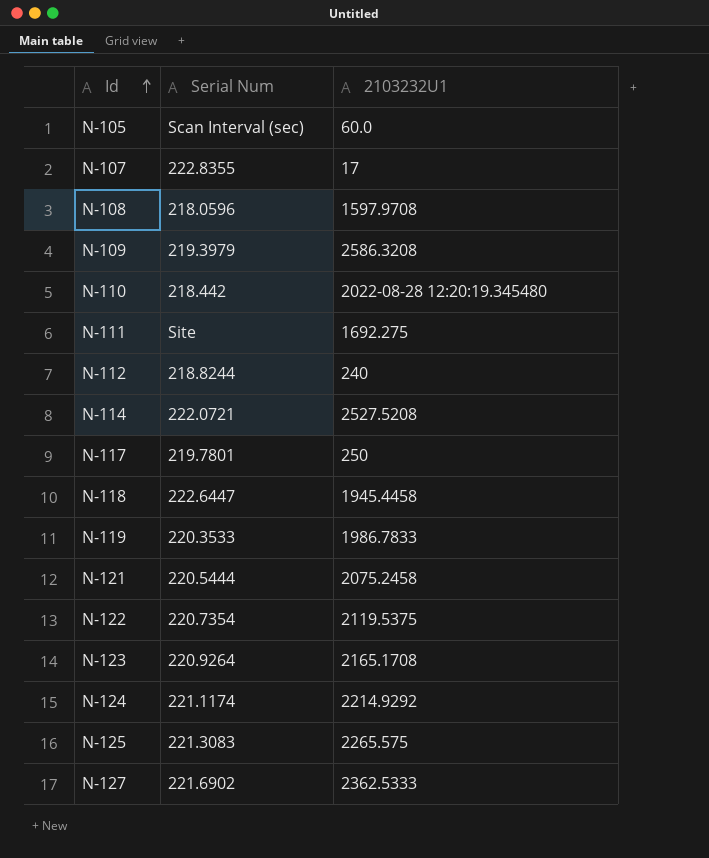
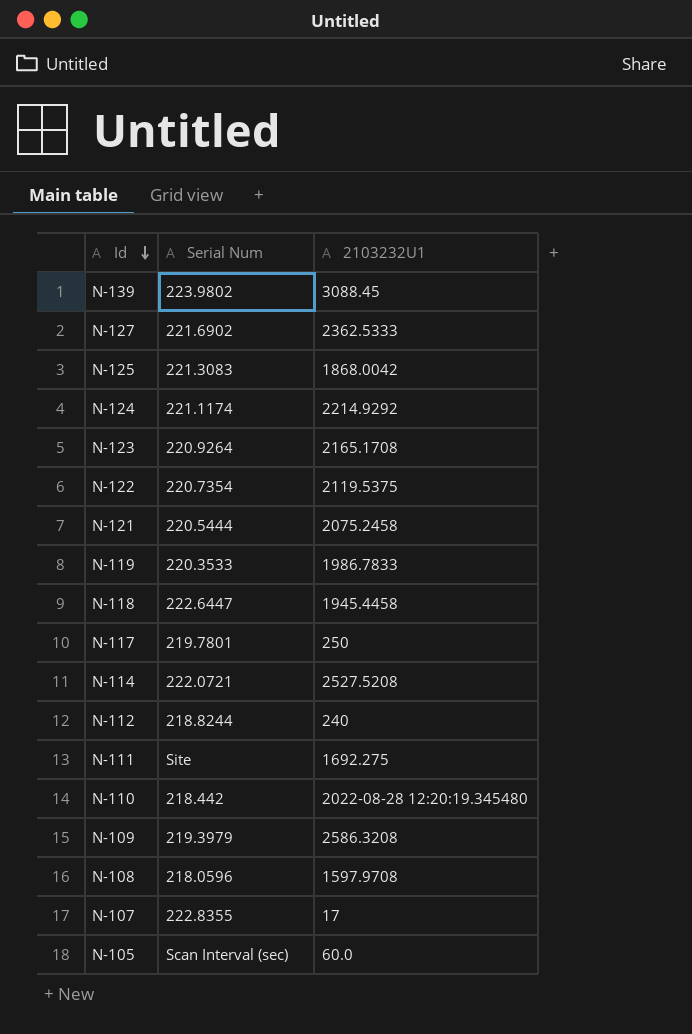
row order: Id ascending -> Id descending
row N-139: none -> 223.9802 | 3088.45
N-125 | 2103232U1: 2265.575 -> 1868.0042

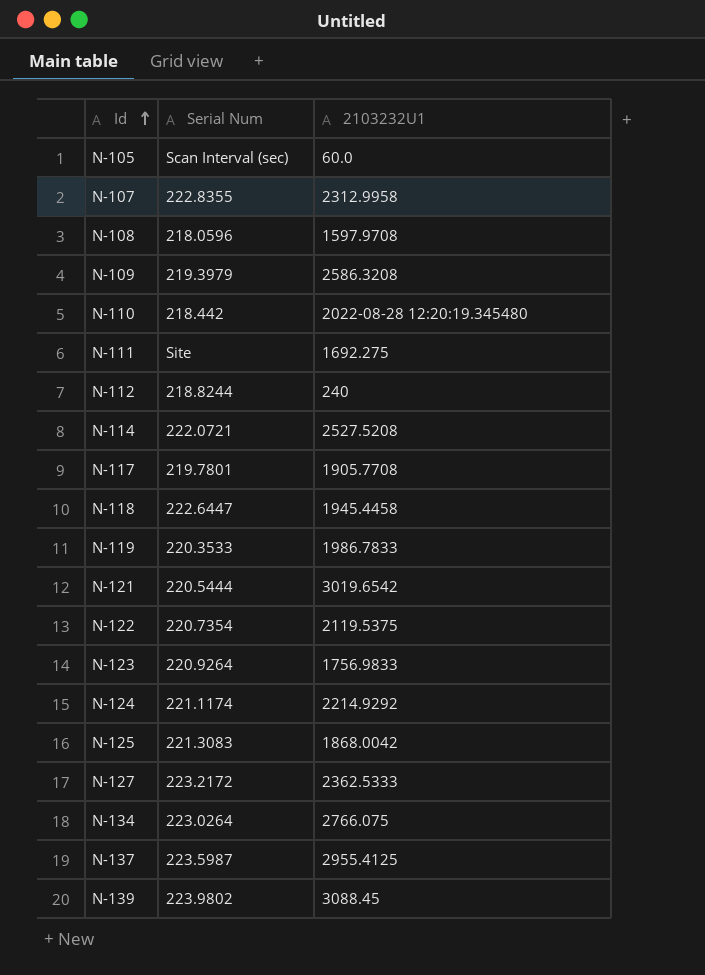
row order: Id descending -> Id ascending
N-107 | 2103232U1: 17 -> 2312.9958
N-117 | 2103232U1: 250 -> 1905.7708
N-121 | 2103232U1: 2075.2458 -> 3019.6542
N-123 | 2103232U1: 2165.1708 -> 1756.9833
N-127 | Serial Num: 221.6902 -> 223.2172
row N-134: none -> 223.0264 | 2766.075
row N-137: none -> 223.5987 | 2955.4125

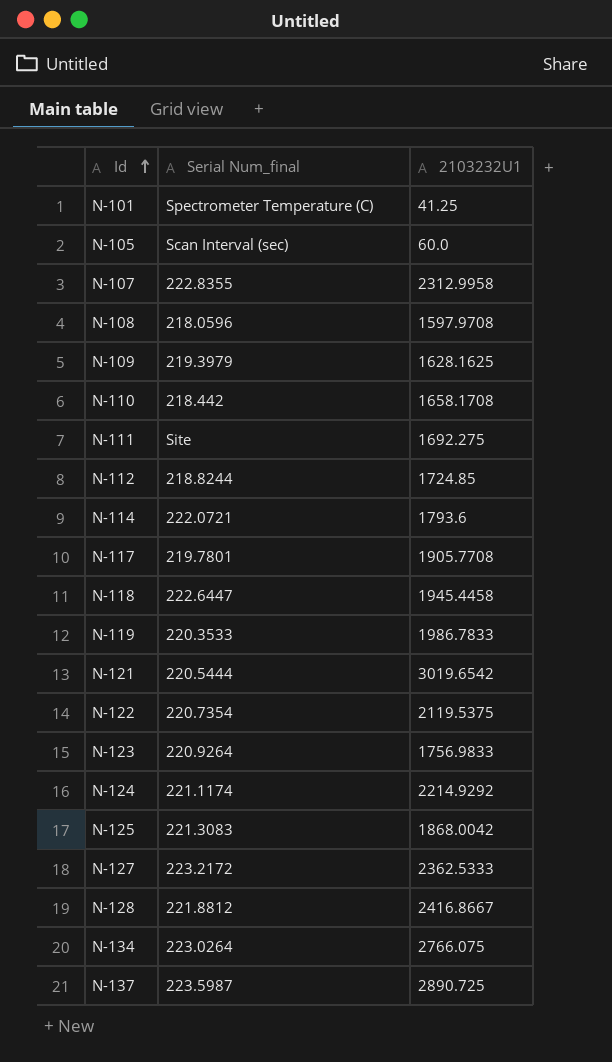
column name: Serial Num -> Serial Num_final
row N-139: 223.9802 | 3088.45 -> none
row N-101: none -> Spectrometer Temperature (C) | 41.25
N-109 | 2103232U1: 2586.3208 -> 1628.1625
N-110 | 2103232U1: 2022-08-28 12:20:19.345480 -> 1658.1708
N-112 | 2103232U1: 240 -> 1724.85
N-114 | 2103232U1: 2527.5208 -> 1793.6
row N-128: none -> 221.8812 | 2416.8667
N-137 | 2103232U1: 2955.4125 -> 2890.725

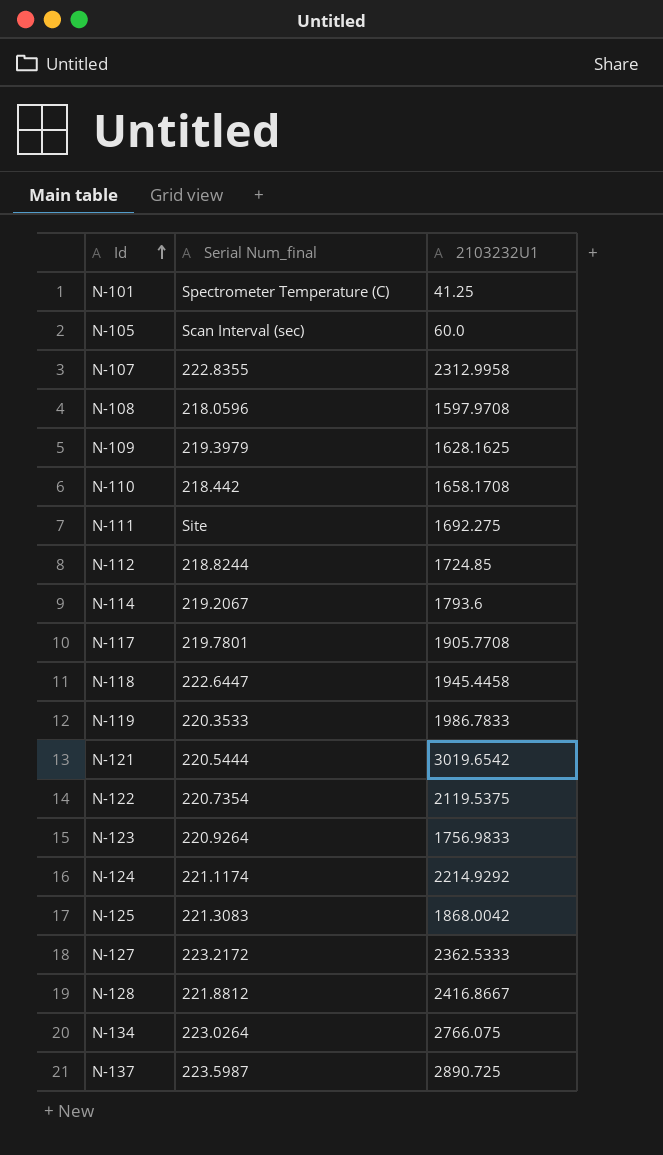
N-114 | Serial Num_final: 222.0721 -> 219.2067

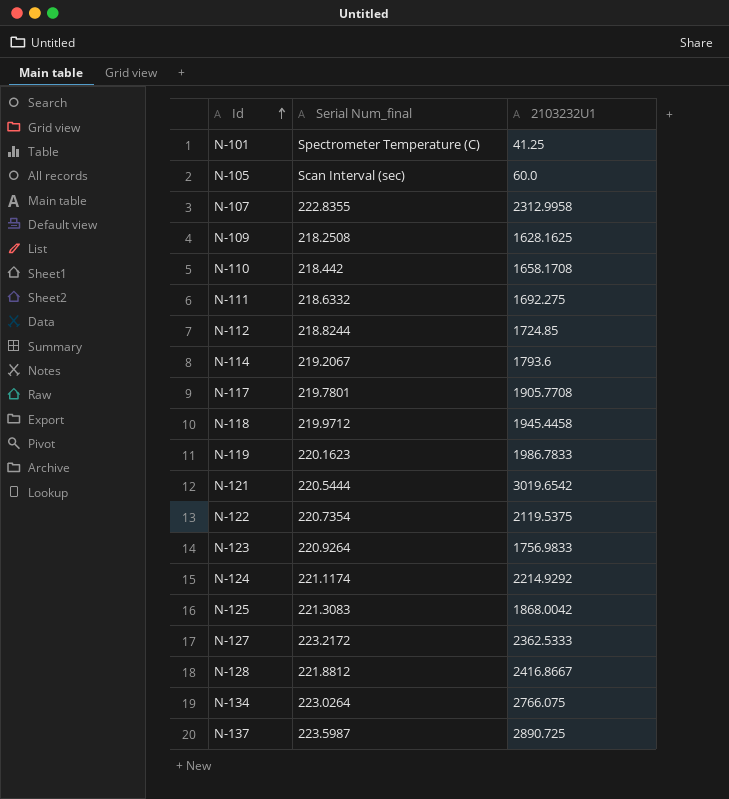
row N-108: 218.0596 | 1597.9708 -> none
N-109 | Serial Num_final: 219.3979 -> 218.2508
N-111 | Serial Num_final: Site -> 218.6332
N-118 | Serial Num_final: 222.6447 -> 219.9712
N-119 | Serial Num_final: 220.3533 -> 220.1623

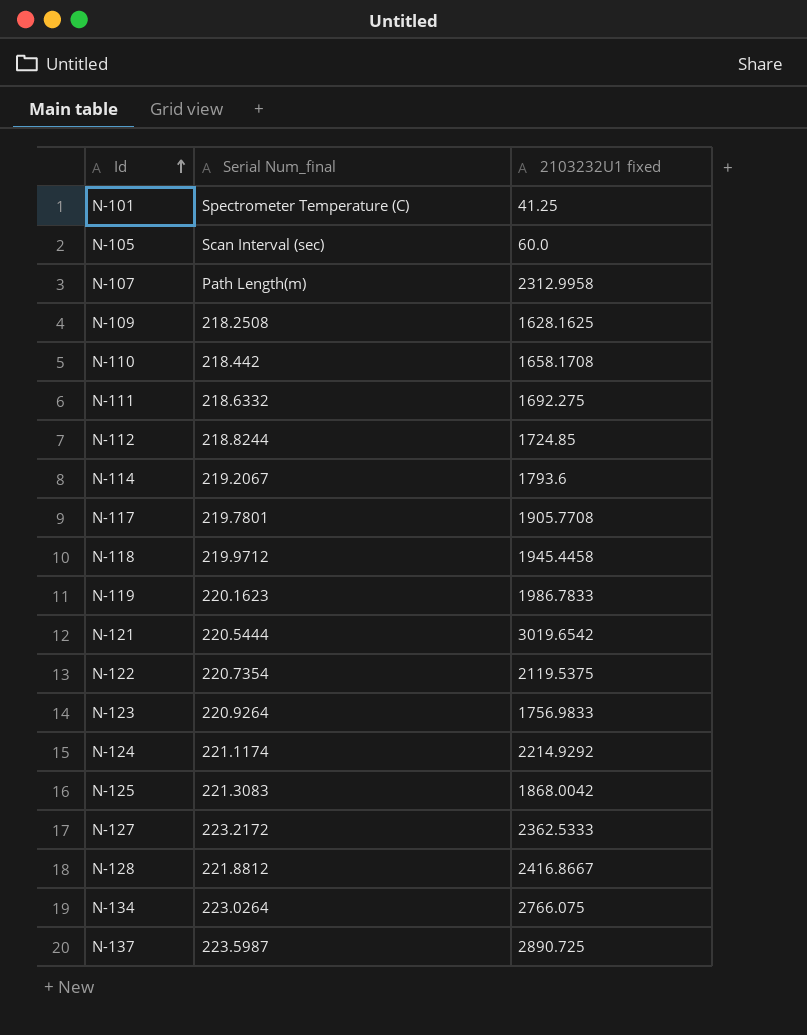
column name: 2103232U1 -> 2103232U1 fixed
N-107 | Serial Num_final: 222.8355 -> Path Length(m)

